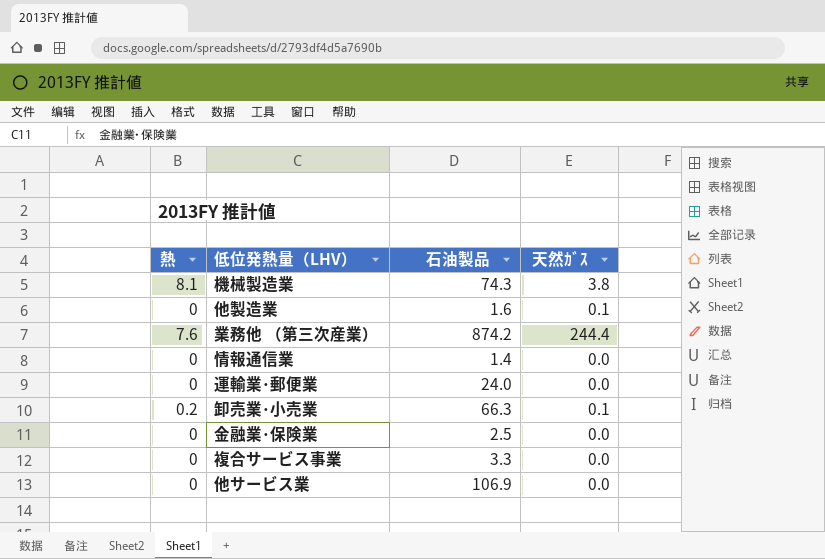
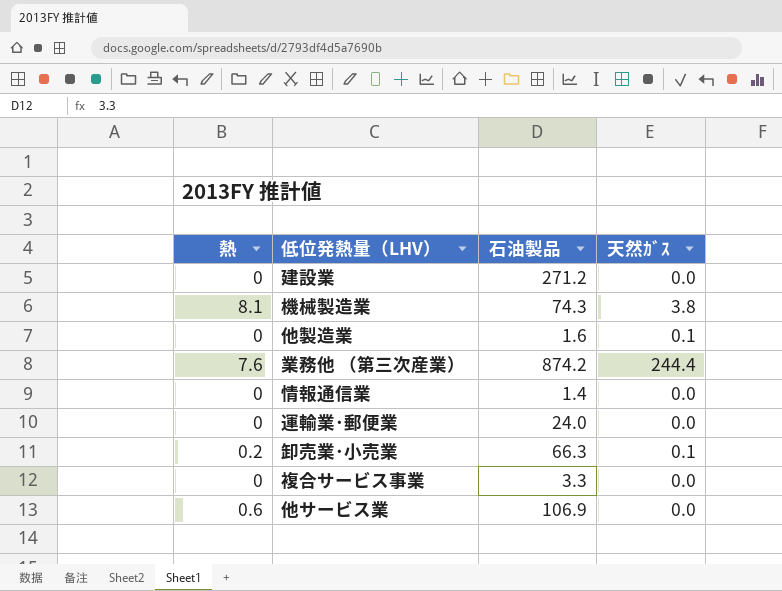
row 金融業･保険業: 0 | 2.5 | 0.0 -> none
row 建設業: none -> 0 | 271.2 | 0.0
他サービス業 | 熱: 0 -> 0.6

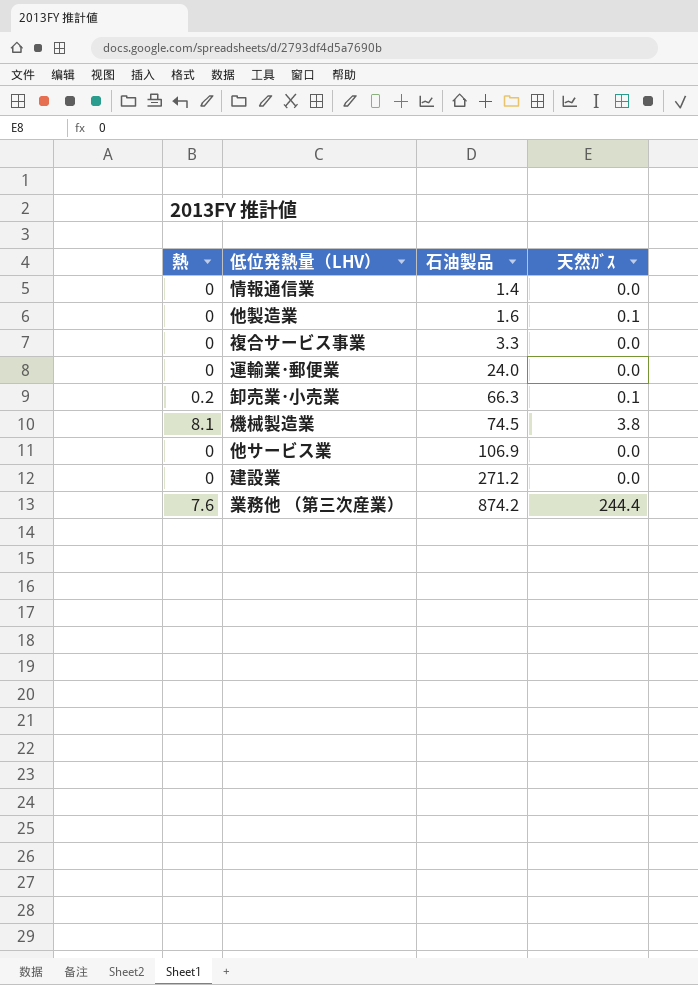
row order: none -> 石油製品 ascending
機械製造業 | 石油製品: 74.3 -> 74.5
他サービス業 | 熱: 0.6 -> 0

